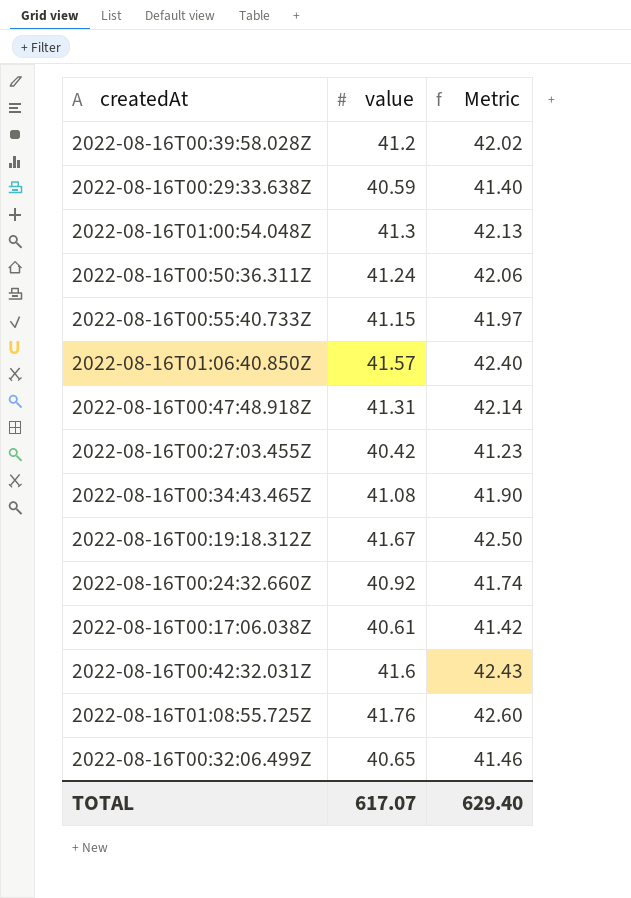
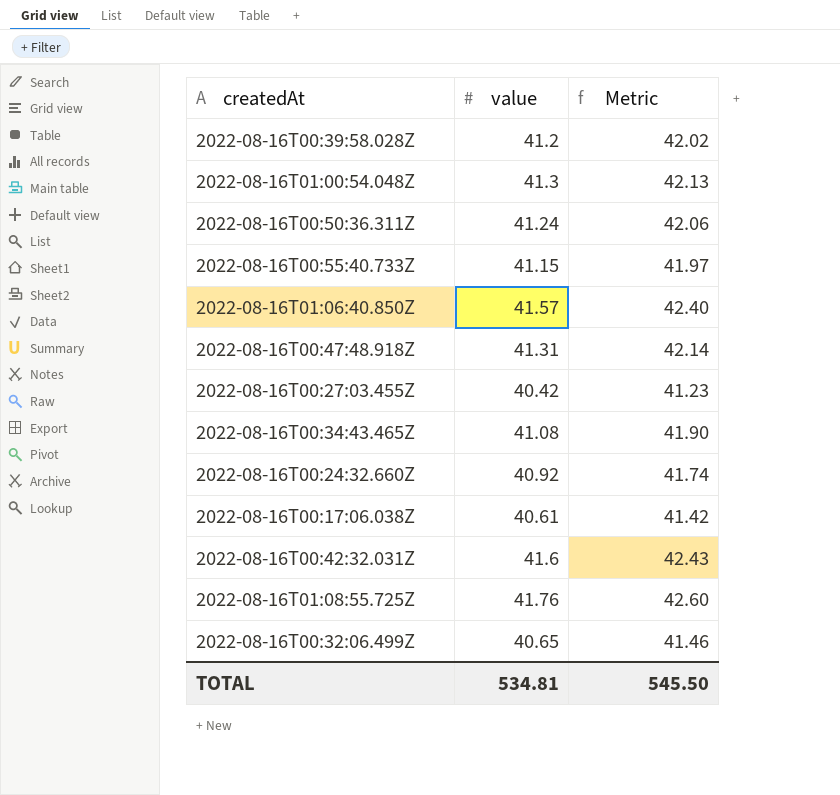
row 2022-08-16T00:29:33.638Z: 40.59 | 41.40 -> none
row 2022-08-16T00:19:18.312Z: 41.67 | 42.50 -> none
TOTAL | value: 617.07 -> 534.81
TOTAL | Metric: 629.40 -> 545.50

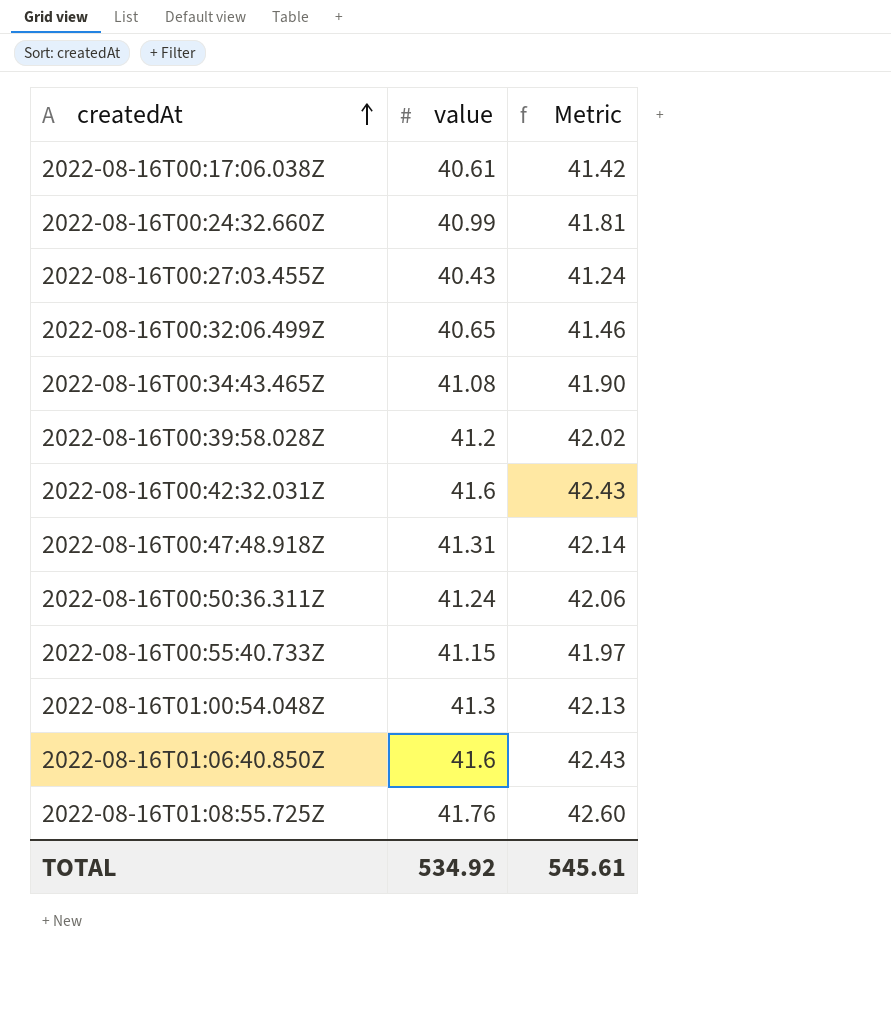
row order: none -> createdAt ascending
2022-08-16T00:24:32.660Z | value: 40.92 -> 40.99
2022-08-16T00:24:32.660Z | Metric: 41.74 -> 41.81
2022-08-16T00:27:03.455Z | value: 40.42 -> 40.43
2022-08-16T00:27:03.455Z | Metric: 41.23 -> 41.24
2022-08-16T01:06:40.850Z | value: 41.57 -> 41.6
2022-08-16T01:06:40.850Z | Metric: 42.40 -> 42.43
TOTAL | value: 534.81 -> 534.92
TOTAL | Metric: 545.50 -> 545.61

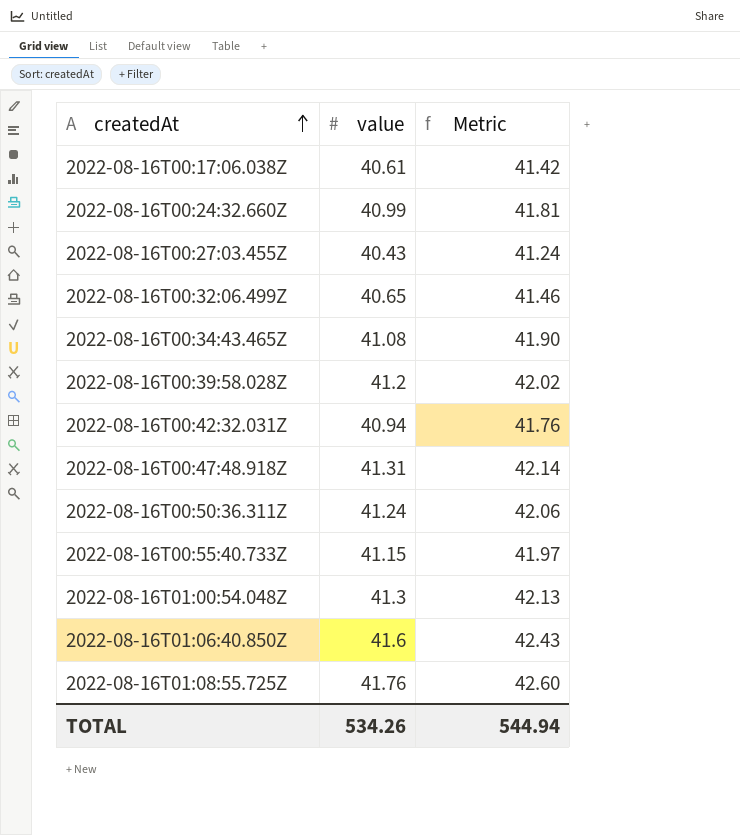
2022-08-16T00:42:32.031Z | value: 41.6 -> 40.94
2022-08-16T00:42:32.031Z | Metric: 42.43 -> 41.76
TOTAL | value: 534.92 -> 534.26
TOTAL | Metric: 545.61 -> 544.94

